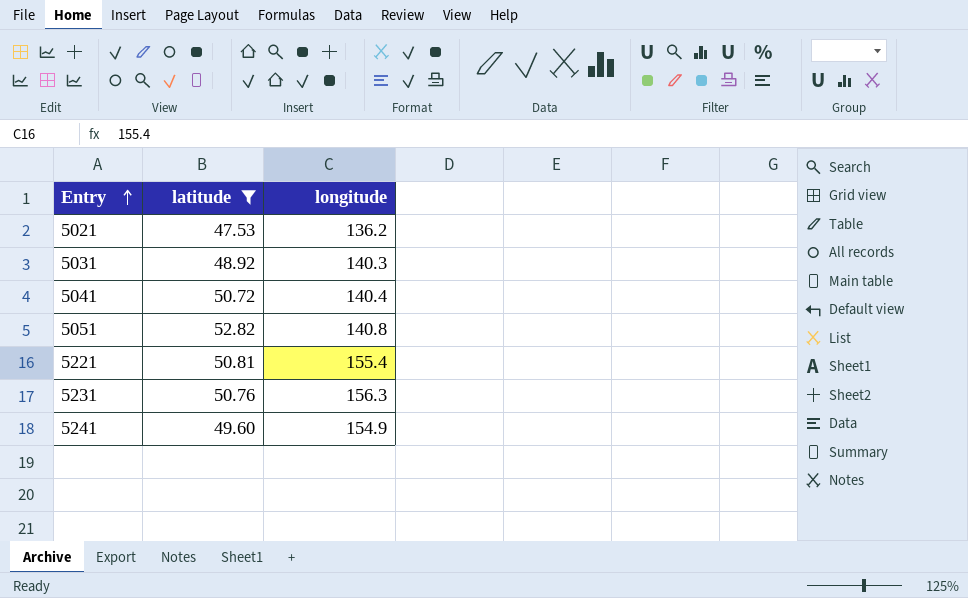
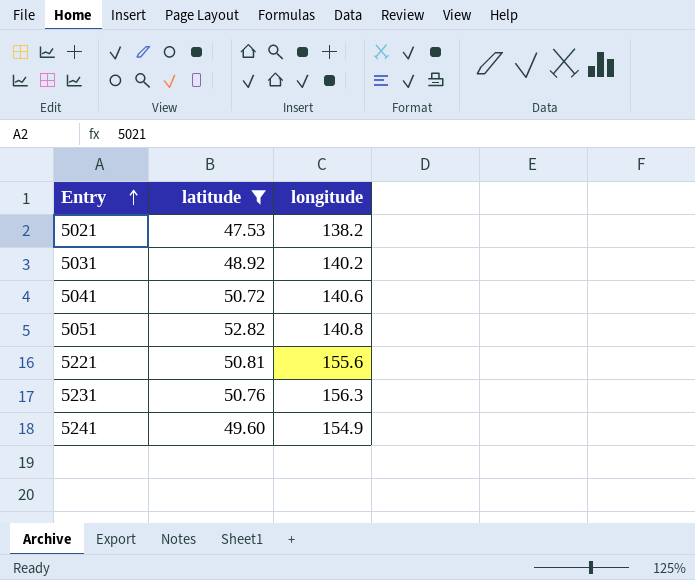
5021 | longitude: 136.2 -> 138.2
5031 | longitude: 140.3 -> 140.2
5041 | longitude: 140.4 -> 140.6
5221 | longitude: 155.4 -> 155.6

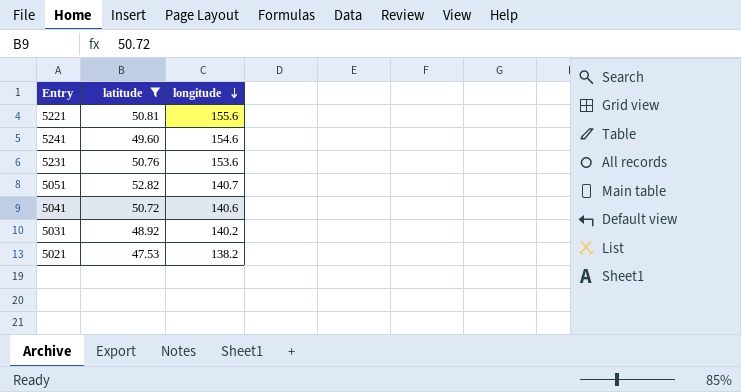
row order: Entry ascending -> longitude descending
5241 | longitude: 154.9 -> 154.6
5231 | longitude: 156.3 -> 153.6
5051 | longitude: 140.8 -> 140.7

